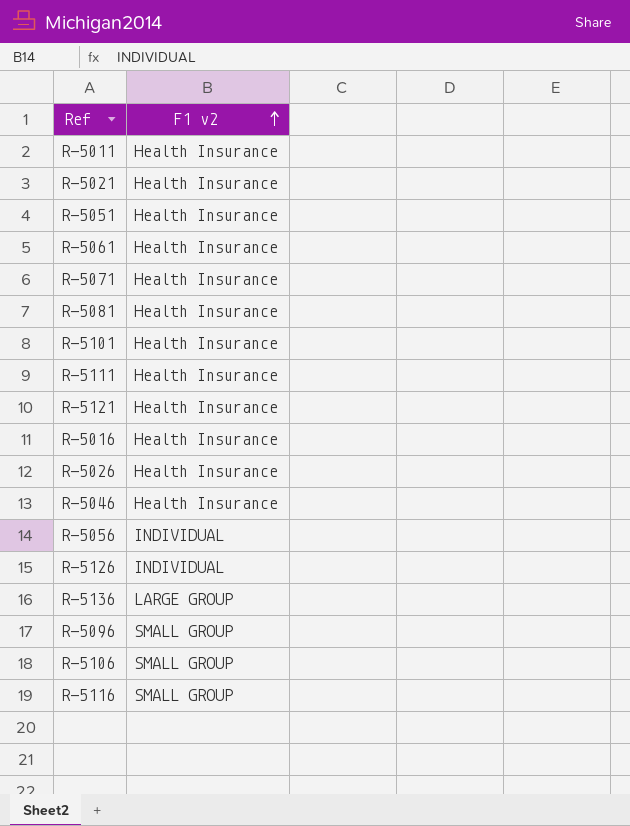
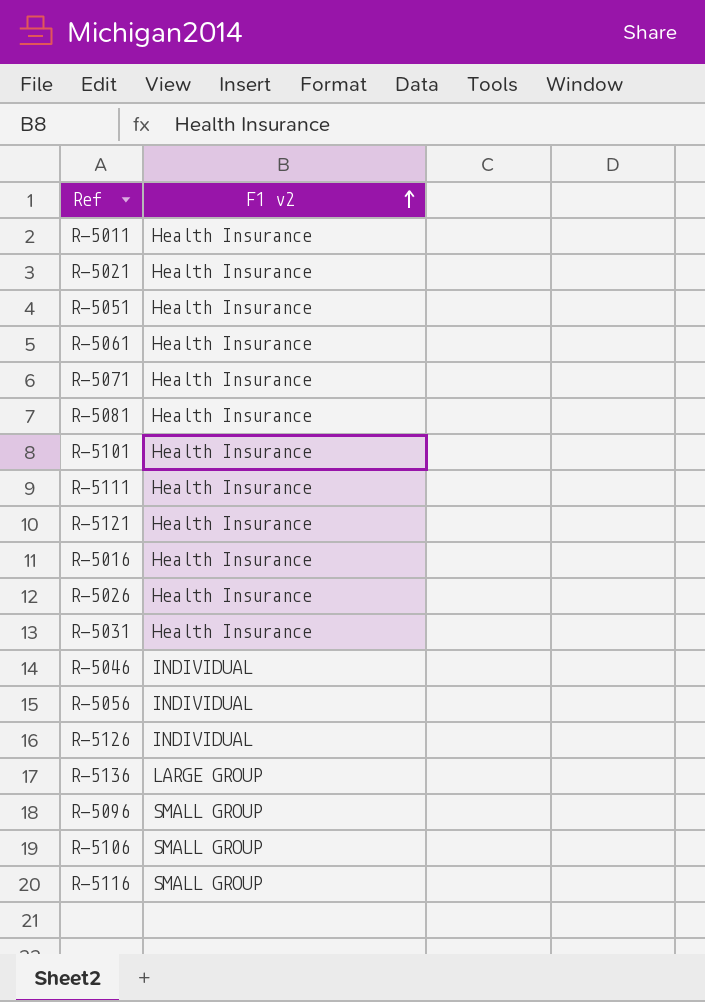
row R-5031: none -> Health Insurance
R-5046 | F1 v2: Health Insurance -> INDIVIDUAL

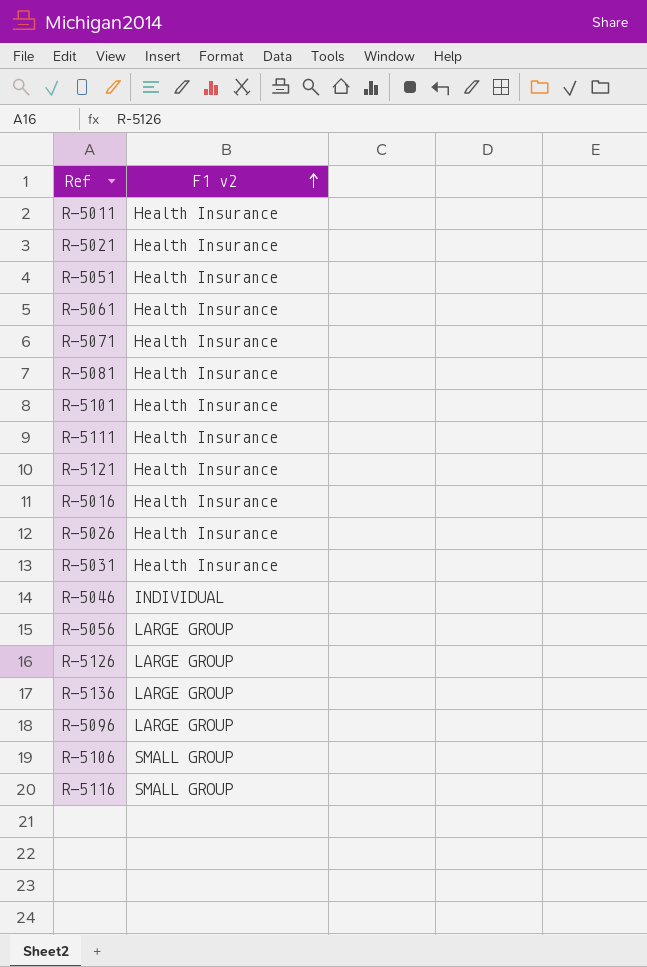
R-5056 | F1 v2: INDIVIDUAL -> LARGE GROUP
R-5126 | F1 v2: INDIVIDUAL -> LARGE GROUP
R-5096 | F1 v2: SMALL GROUP -> LARGE GROUP

